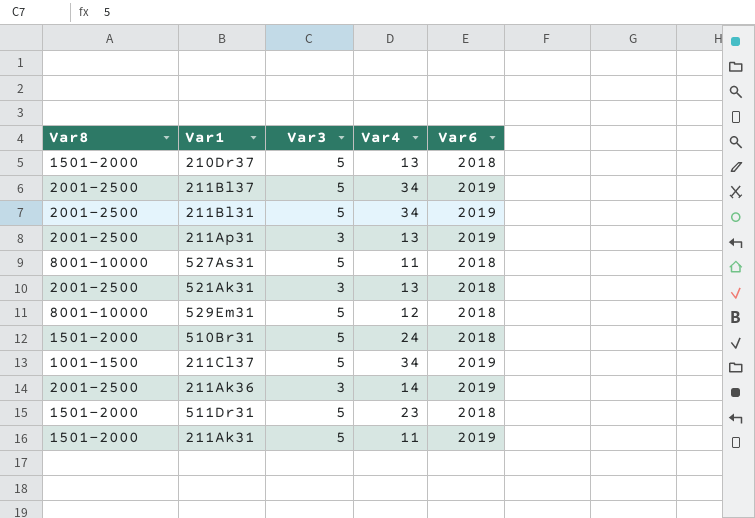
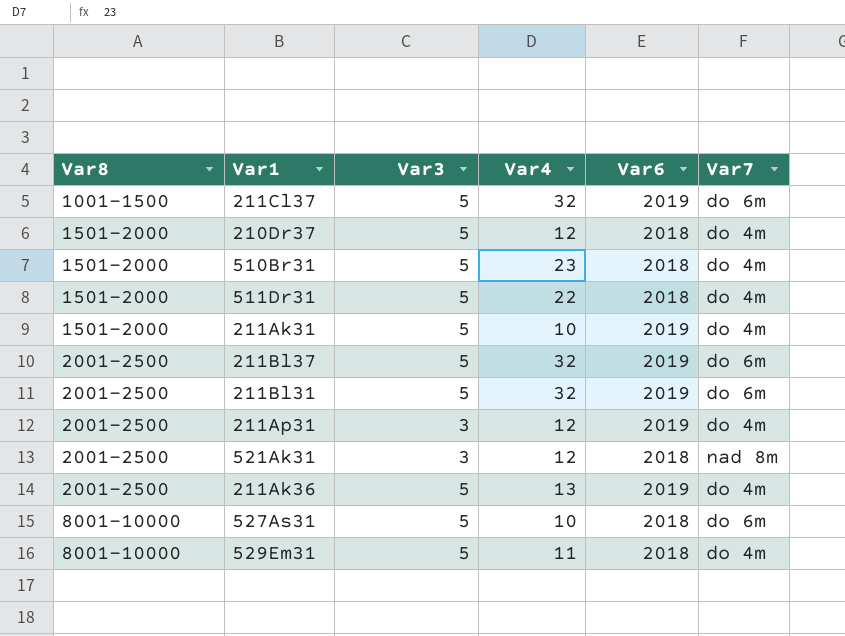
row order: none -> Var8 ascending
column Var7 | position: none -> 6
211Cl37 | Var4: 34 -> 32
210Dr37 | Var4: 13 -> 12
510Br31 | Var4: 24 -> 23
511Dr31 | Var4: 23 -> 22
211Ak31 | Var4: 11 -> 10
211Bl37 | Var4: 34 -> 32
211Bl31 | Var4: 34 -> 32
211Ap31 | Var4: 13 -> 12
521Ak31 | Var4: 13 -> 12
211Ak36 | Var3: 3 -> 5
211Ak36 | Var4: 14 -> 13
527As31 | Var4: 11 -> 10
529Em31 | Var4: 12 -> 11

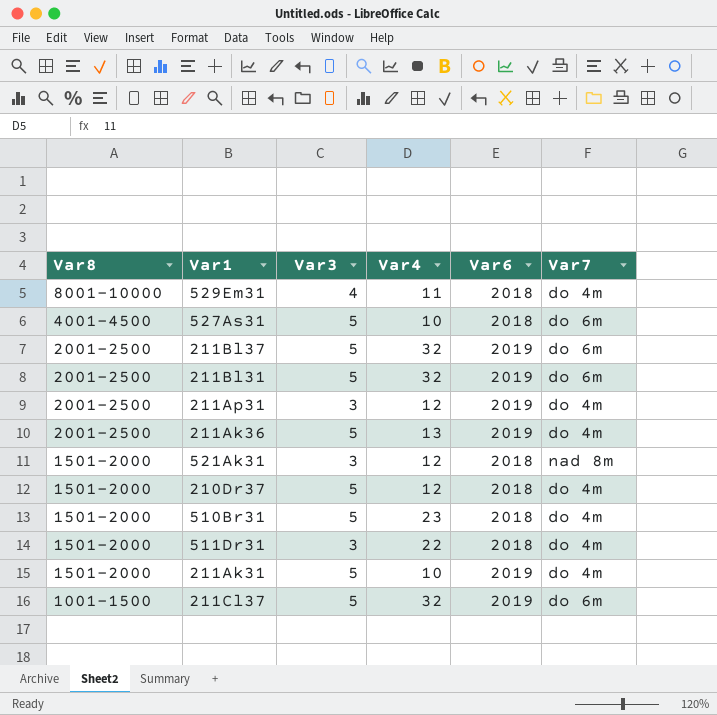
row order: Var8 ascending -> Var8 descending
529Em31 | Var3: 5 -> 4
527As31 | Var8: 8001-10000 -> 4001-4500
521Ak31 | Var8: 2001-2500 -> 1501-2000
511Dr31 | Var3: 5 -> 3

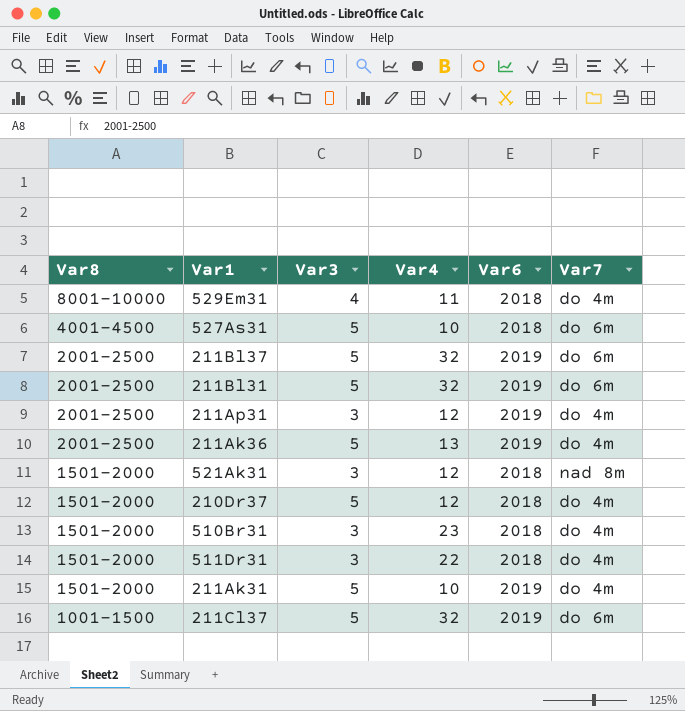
510Br31 | Var3: 5 -> 3

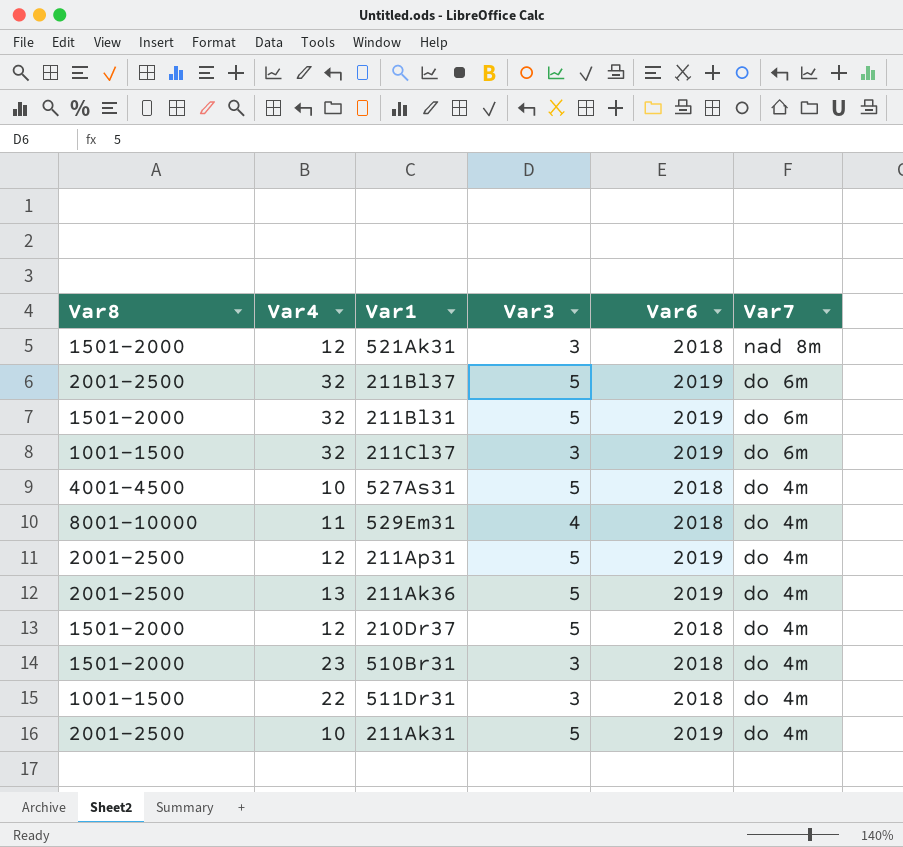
row order: Var8 descending -> Var7 descending
column Var4 | position: 4 -> 2
211Bl31 | Var8: 2001-2500 -> 1501-2000
211Cl37 | Var3: 5 -> 3
527As31 | Var7: do 6m -> do 4m
211Ap31 | Var3: 3 -> 5
511Dr31 | Var8: 1501-2000 -> 1001-1500
211Ak31 | Var8: 1501-2000 -> 2001-2500

